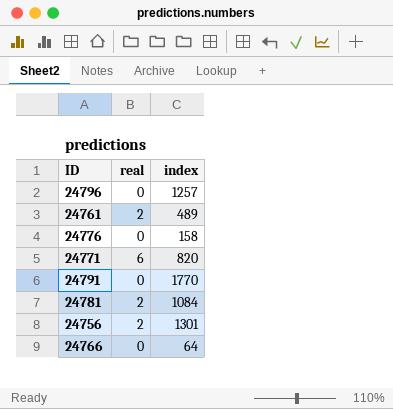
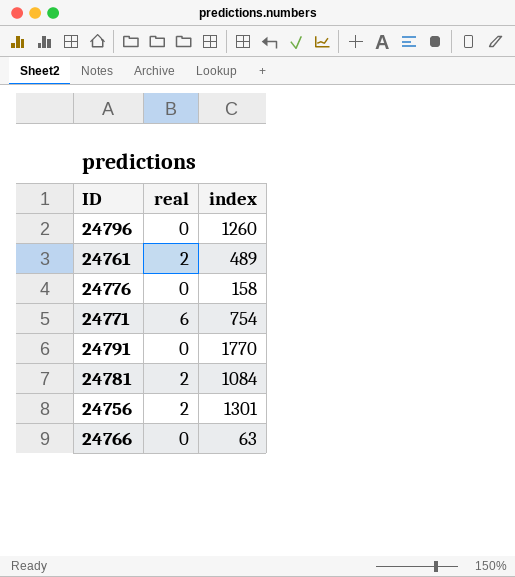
24796 | index: 1257 -> 1260
24771 | index: 820 -> 754
24766 | index: 64 -> 63

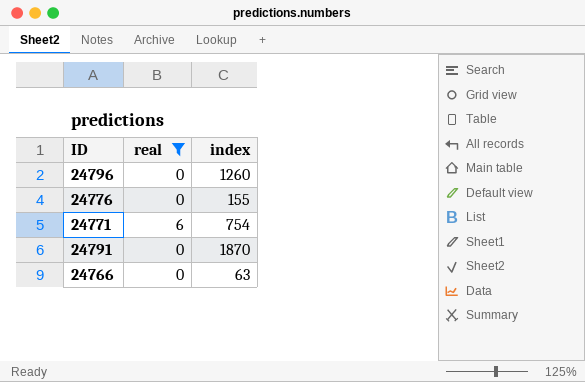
filter: none -> real != 2
24776 | index: 158 -> 155
24791 | index: 1770 -> 1870

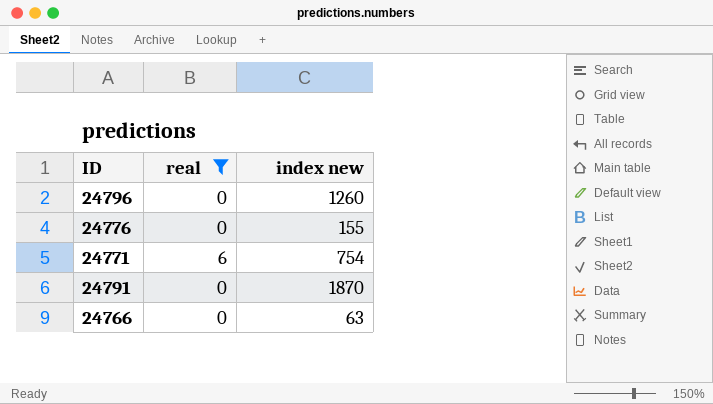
column name: index -> index new

